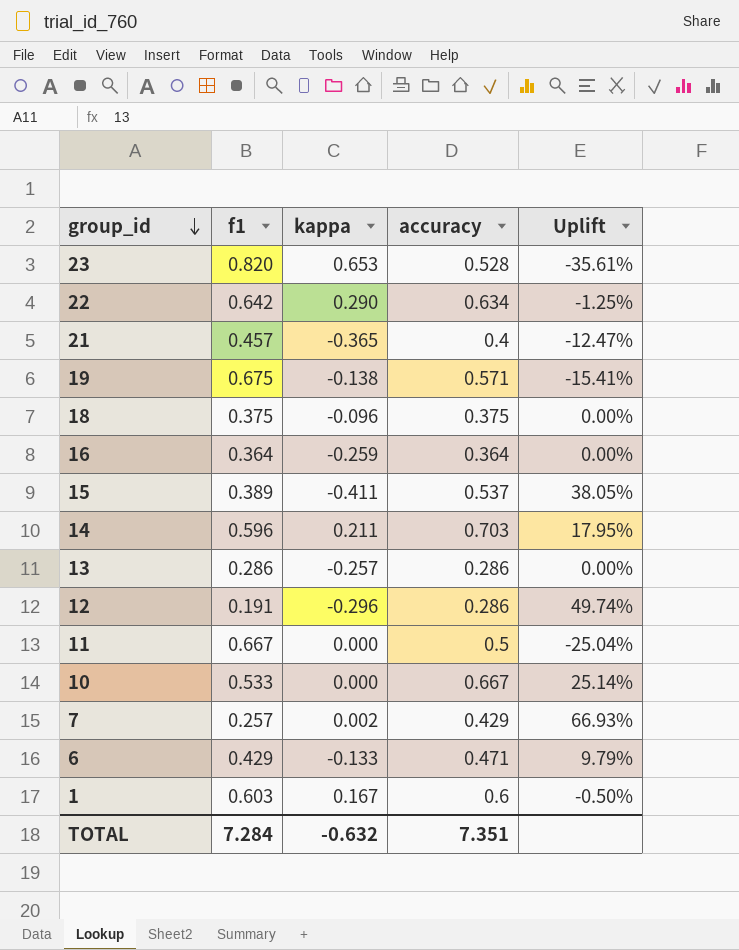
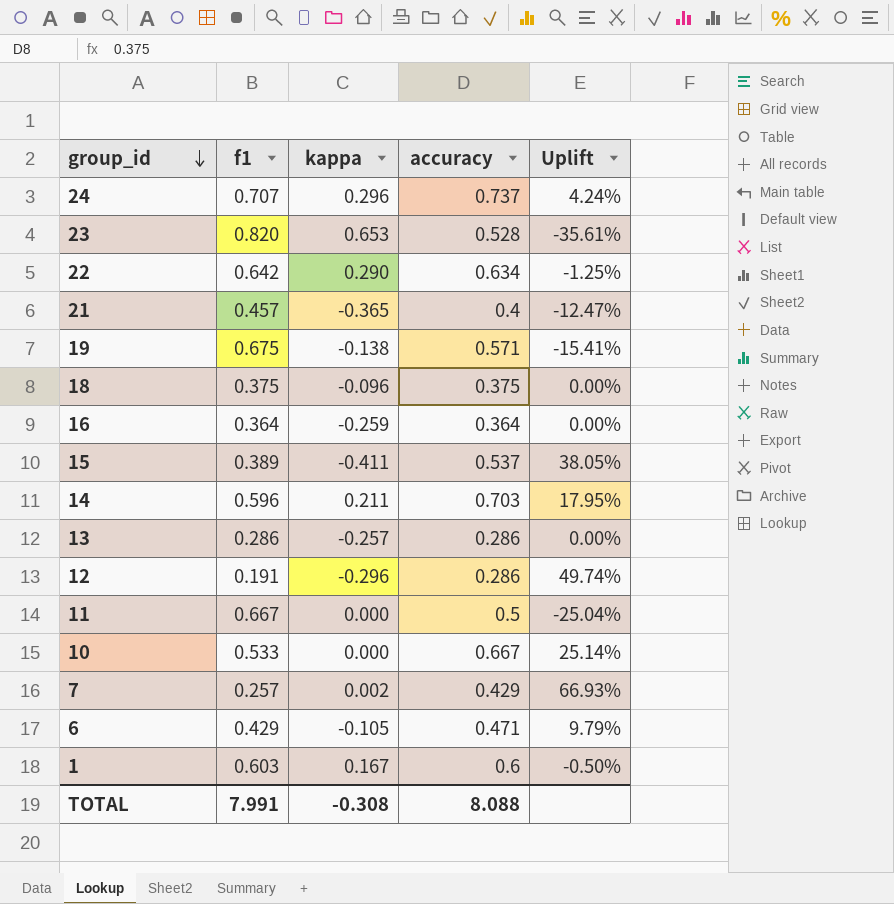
row 24: none -> 0.707 | 0.296 | 0.737 | 4.24%
6 | kappa: -0.133 -> -0.105
TOTAL | f1: 7.284 -> 7.991
TOTAL | kappa: -0.632 -> -0.308
TOTAL | accuracy: 7.351 -> 8.088

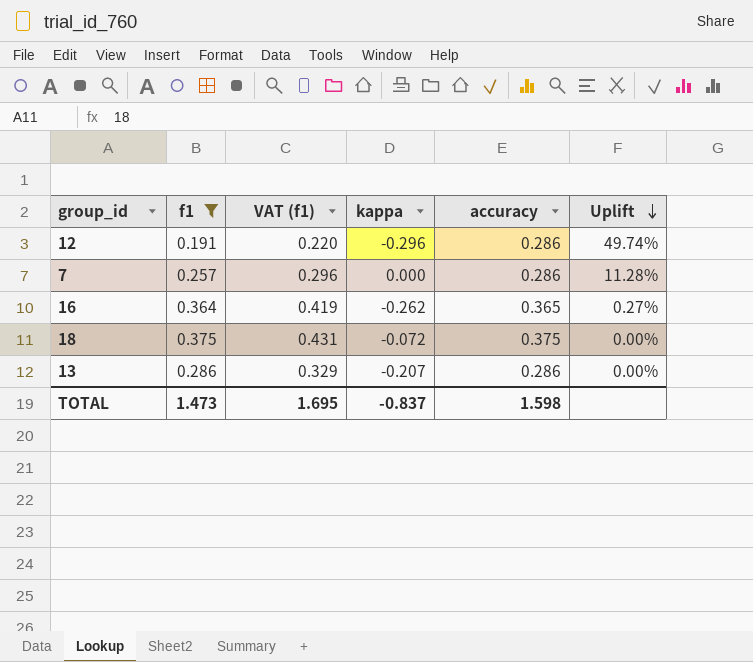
filter: none -> f1 <= 0.375
row order: group_id descending -> Uplift descending
column VAT (f1) | formula: none -> [f1] * 1.15
7 | kappa: 0.002 -> 0.000
7 | accuracy: 0.429 -> 0.286
7 | Uplift: 66.93% -> 11.28%
16 | kappa: -0.259 -> -0.262
16 | accuracy: 0.364 -> 0.365
16 | Uplift: 0.00% -> 0.27%
18 | kappa: -0.096 -> -0.072
13 | kappa: -0.257 -> -0.207
TOTAL | f1: 7.991 -> 1.473
TOTAL | kappa: -0.308 -> -0.837
TOTAL | accuracy: 8.088 -> 1.598

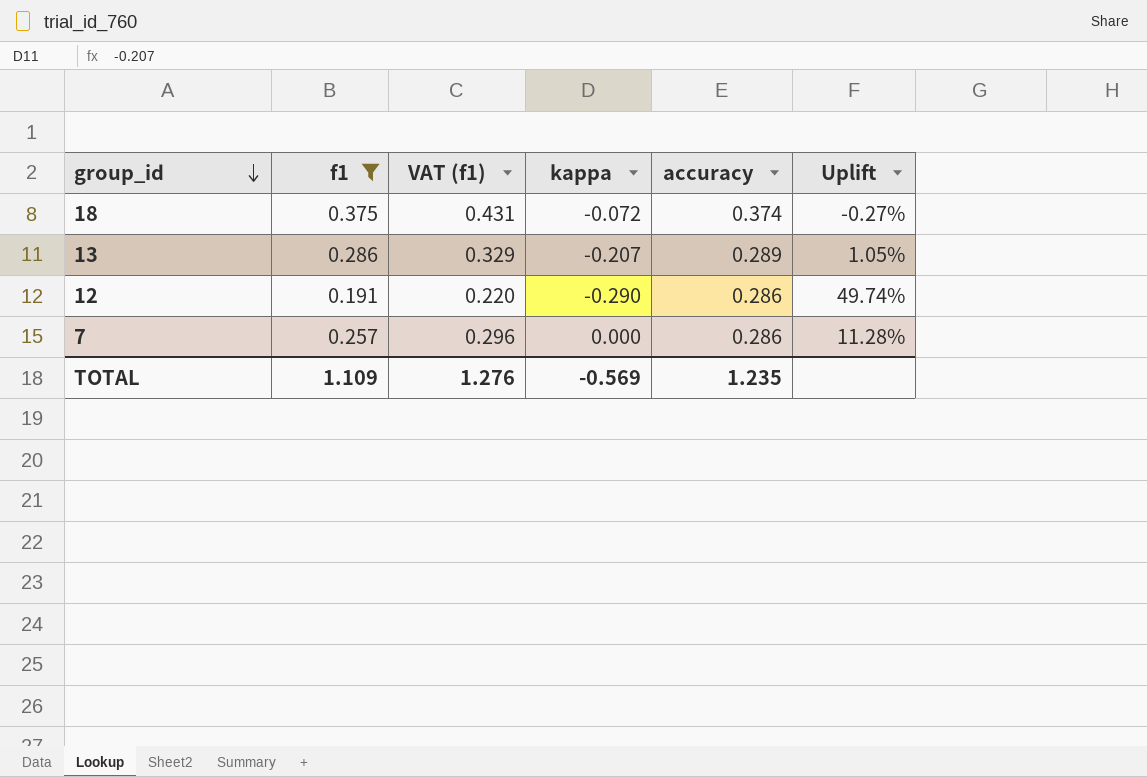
row order: Uplift descending -> group_id descending
row 16: 0.364 | 0.419 | -0.262 | 0.365 | 0.27% -> none
18 | accuracy: 0.375 -> 0.374
18 | Uplift: 0.00% -> -0.27%
13 | accuracy: 0.286 -> 0.289
13 | Uplift: 0.00% -> 1.05%
12 | kappa: -0.296 -> -0.290
TOTAL | f1: 1.473 -> 1.109
TOTAL | VAT (f1): 1.695 -> 1.276
TOTAL | kappa: -0.837 -> -0.569
TOTAL | accuracy: 1.598 -> 1.235

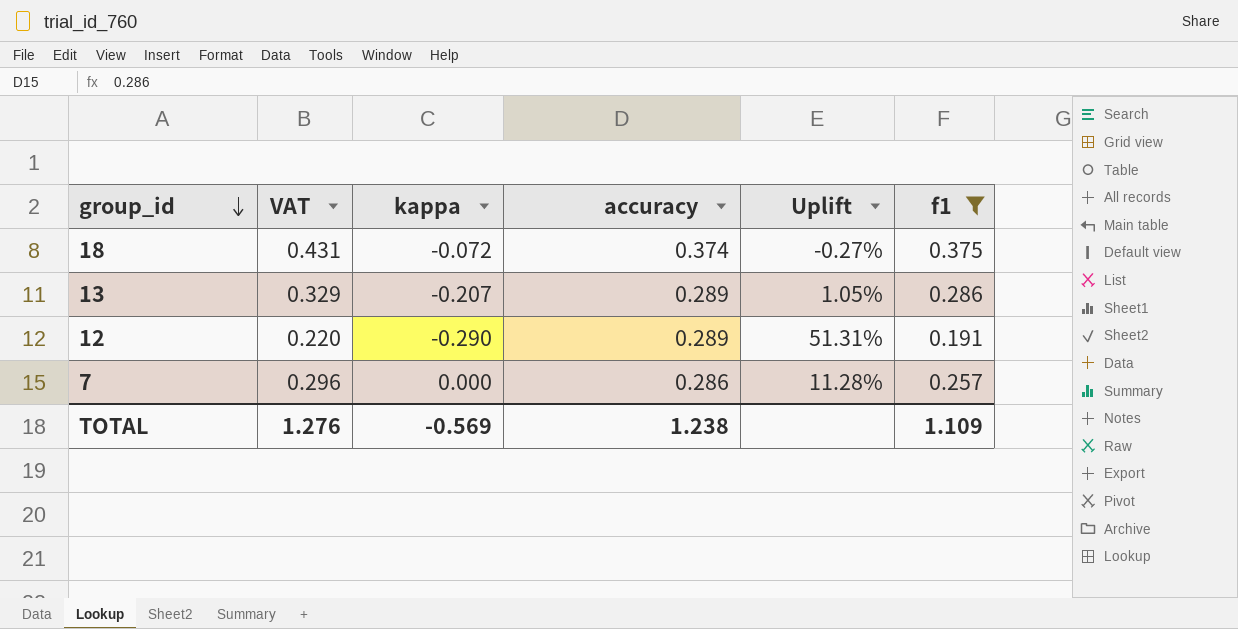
column name: VAT (f1) -> VAT
column f1 | position: 2 -> 6
12 | accuracy: 0.286 -> 0.289
12 | Uplift: 49.74% -> 51.31%
TOTAL | accuracy: 1.235 -> 1.238

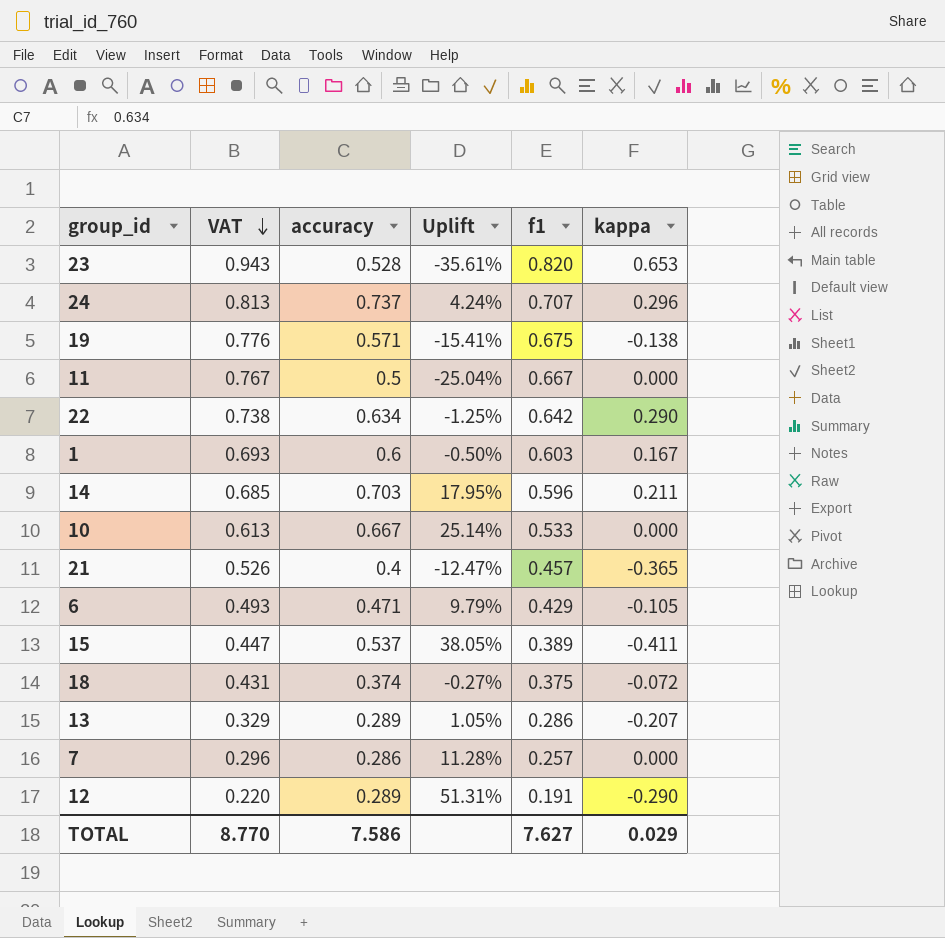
filter: f1 <= 0.375 -> none
row order: group_id descending -> VAT descending
column kappa | position: 3 -> 6
TOTAL | VAT: 1.276 -> 8.770
TOTAL | accuracy: 1.238 -> 7.586
TOTAL | f1: 1.109 -> 7.627
TOTAL | kappa: -0.569 -> 0.029

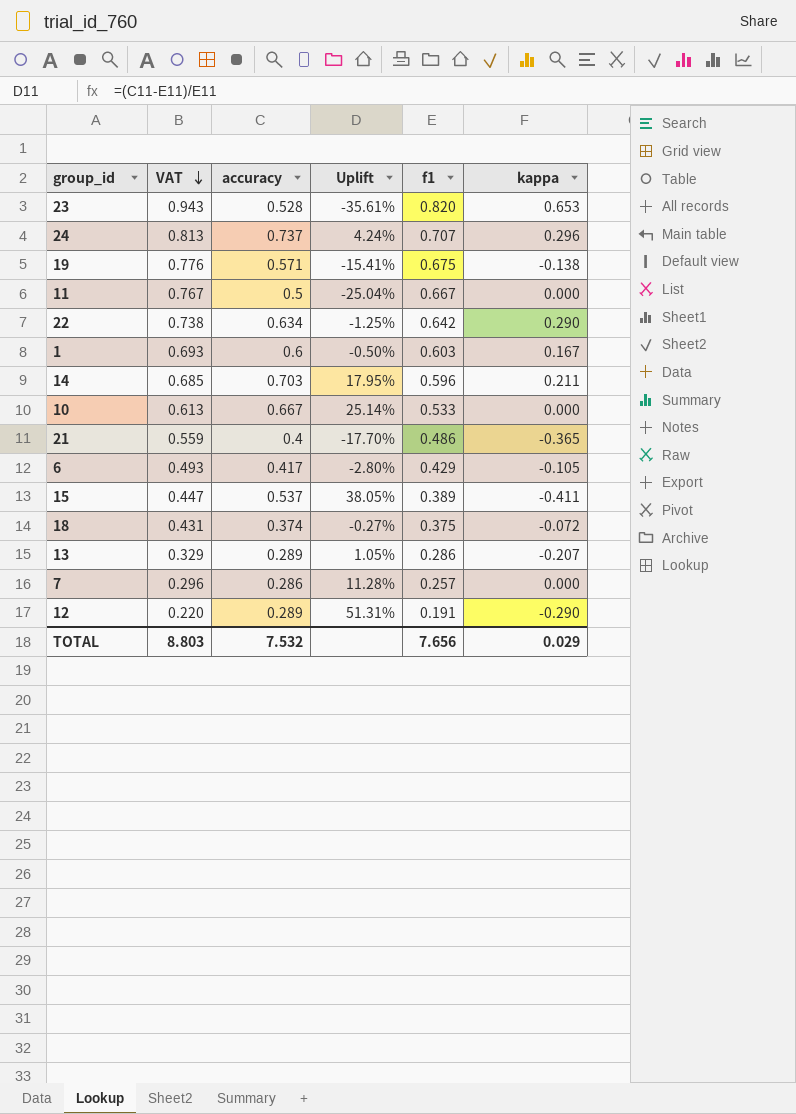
21 | VAT: 0.526 -> 0.559
21 | Uplift: -12.47% -> -17.70%
21 | f1: 0.457 -> 0.486
6 | accuracy: 0.471 -> 0.417
6 | Uplift: 9.79% -> -2.80%
TOTAL | VAT: 8.770 -> 8.803
TOTAL | accuracy: 7.586 -> 7.532
TOTAL | f1: 7.627 -> 7.656

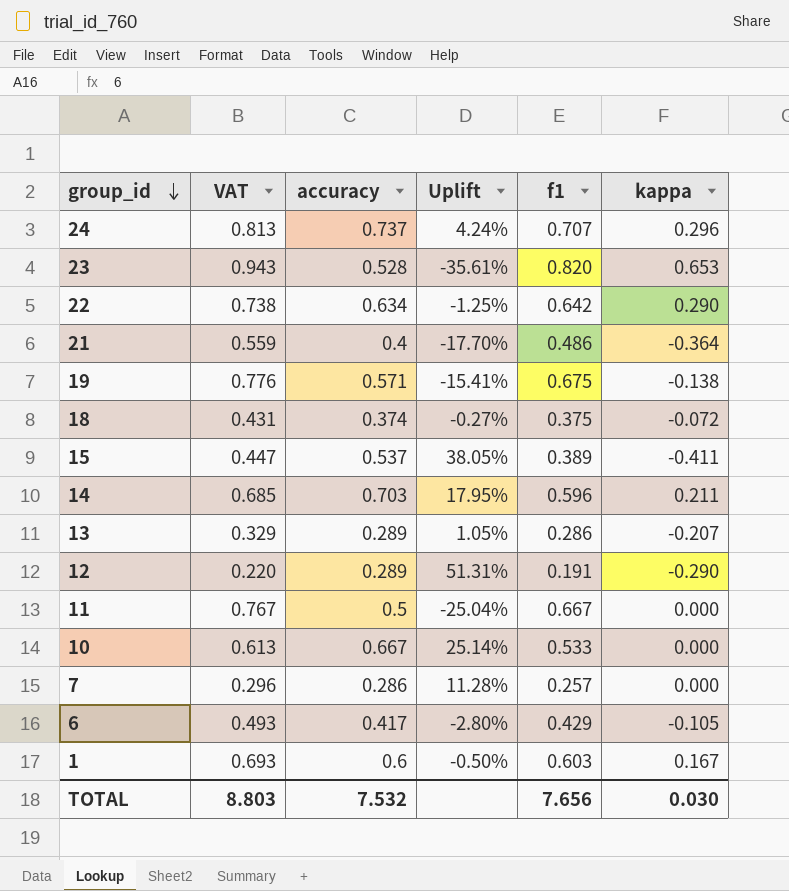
row order: VAT descending -> group_id descending
21 | kappa: -0.365 -> -0.364
TOTAL | kappa: 0.029 -> 0.030

